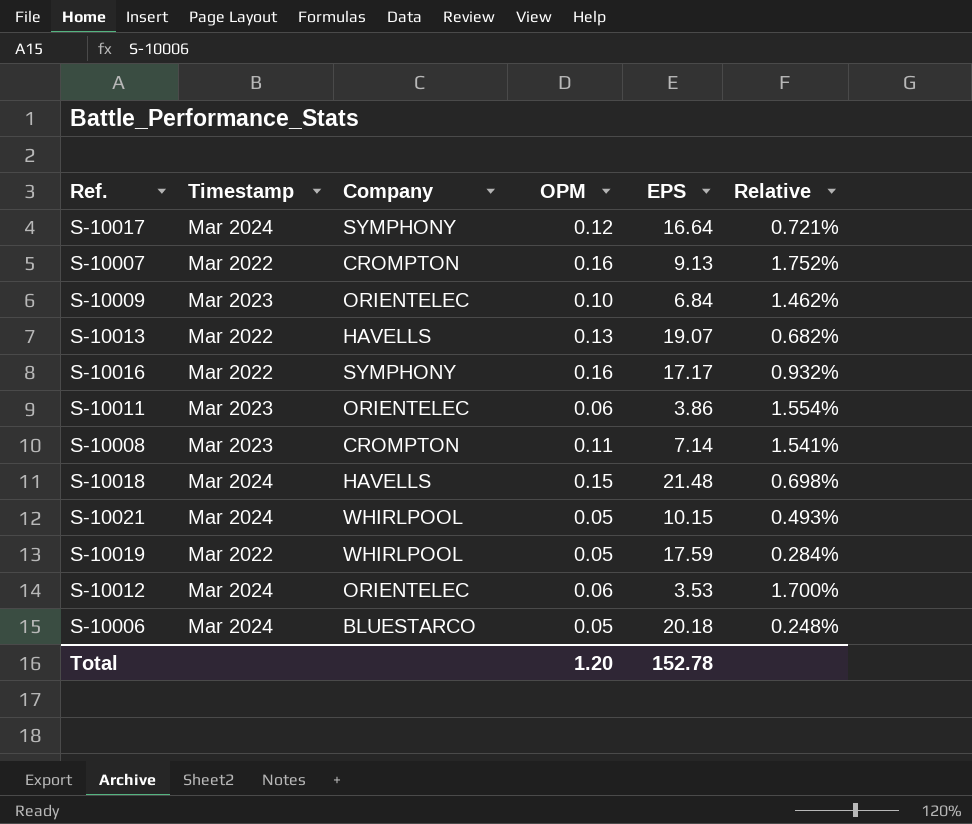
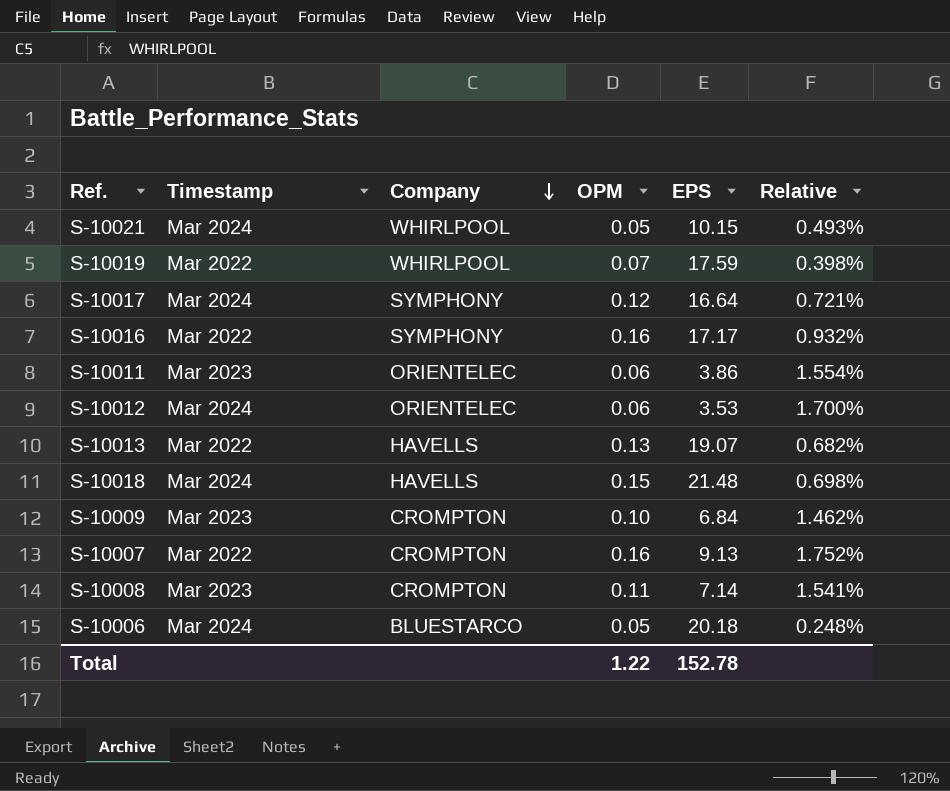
row order: none -> Company descending
S-10019 | OPM: 0.05 -> 0.07
S-10019 | Relative: 0.284% -> 0.398%
S-10009 | Company: ORIENTELEC -> CROMPTON
Total | OPM: 1.20 -> 1.22

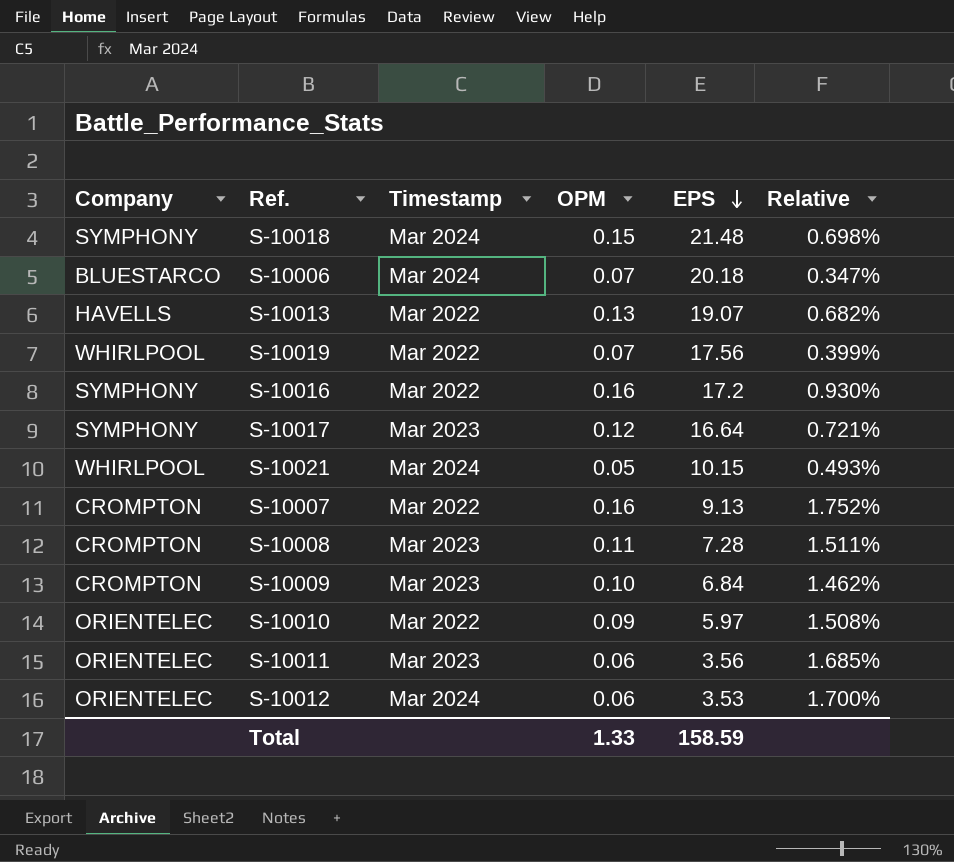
row order: Company descending -> EPS descending
column Company | position: 3 -> 1
S-10018 | Company: HAVELLS -> SYMPHONY
S-10006 | OPM: 0.05 -> 0.07
S-10006 | Relative: 0.248% -> 0.347%
S-10019 | EPS: 17.59 -> 17.56
S-10019 | Relative: 0.398% -> 0.399%
S-10016 | EPS: 17.17 -> 17.2
S-10016 | Relative: 0.932% -> 0.930%
S-10017 | Timestamp: Mar 2024 -> Mar 2023
S-10008 | EPS: 7.14 -> 7.28
S-10008 | Relative: 1.541% -> 1.511%
row S-10010: none -> ORIENTELEC | Mar 2022 | 0.09 | 5.97 | 1.508%
S-10011 | EPS: 3.86 -> 3.56
S-10011 | Relative: 1.554% -> 1.685%
Total | OPM: 1.22 -> 1.33
Total | EPS: 152.78 -> 158.59

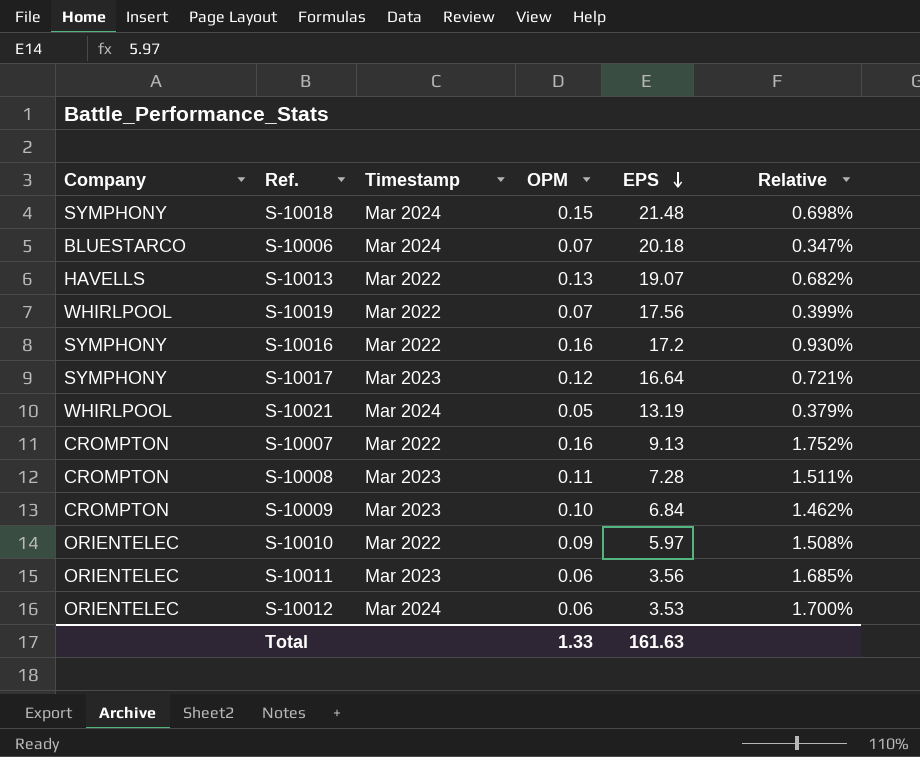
S-10021 | EPS: 10.15 -> 13.19
S-10021 | Relative: 0.493% -> 0.379%
Total | EPS: 158.59 -> 161.63

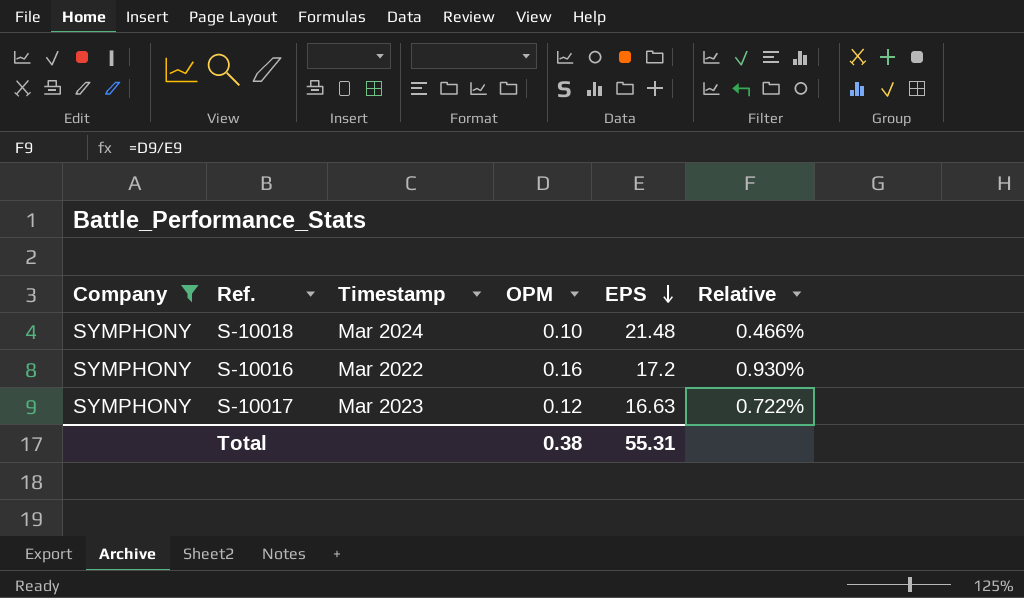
filter: none -> Company = SYMPHONY
S-10018 | OPM: 0.15 -> 0.10
S-10018 | Relative: 0.698% -> 0.466%
S-10017 | EPS: 16.64 -> 16.63
S-10017 | Relative: 0.721% -> 0.722%
Total | OPM: 1.33 -> 0.38
Total | EPS: 161.63 -> 55.31

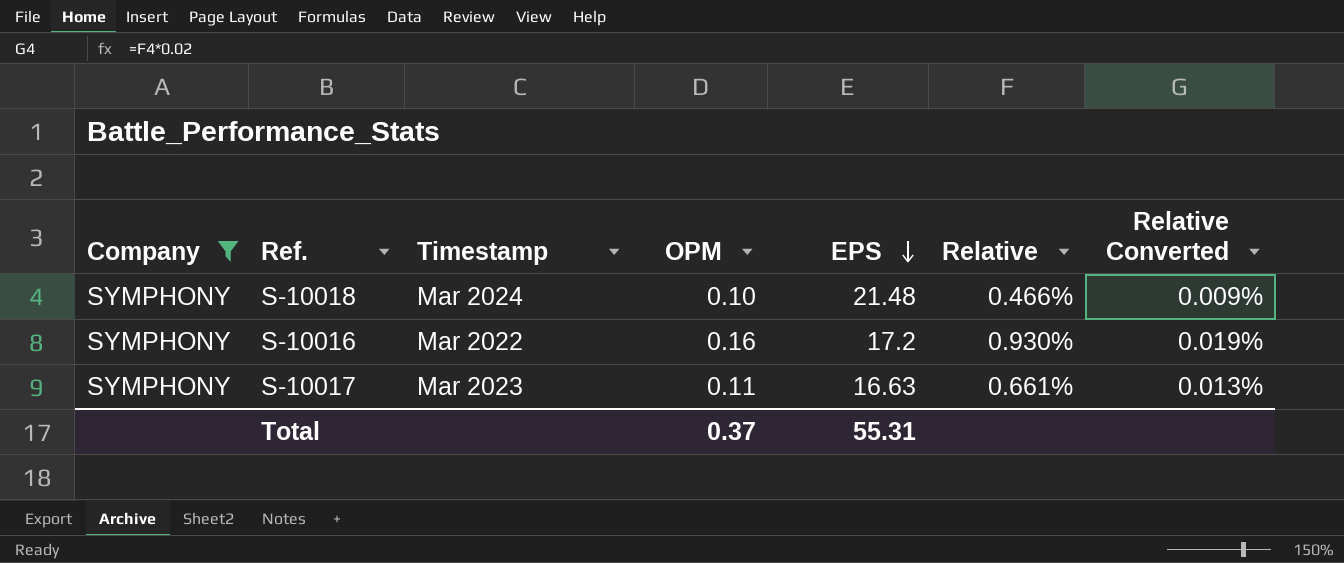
column Relative Converted | formula: none -> [Relative] * 0.02
S-10017 | OPM: 0.12 -> 0.11
S-10017 | Relative: 0.722% -> 0.661%
Total | OPM: 0.38 -> 0.37

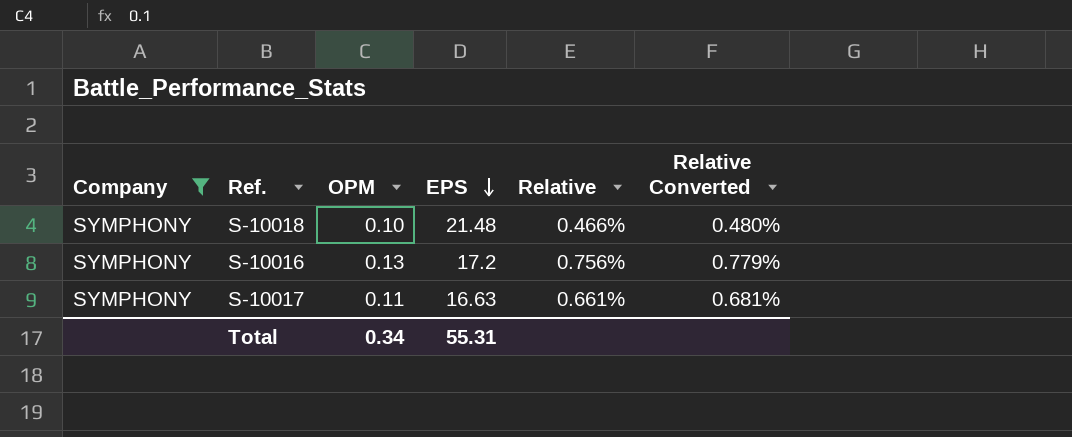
column Timestamp | position: 3 -> none
column Relative Converted | formula: [Relative] * 0.02 -> [Relative] * 1.03
S-10016 | OPM: 0.16 -> 0.13
S-10016 | Relative: 0.930% -> 0.756%
Total | OPM: 0.37 -> 0.34

